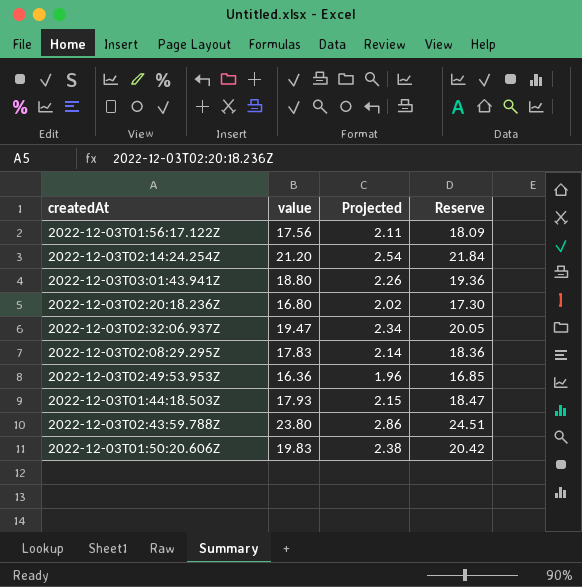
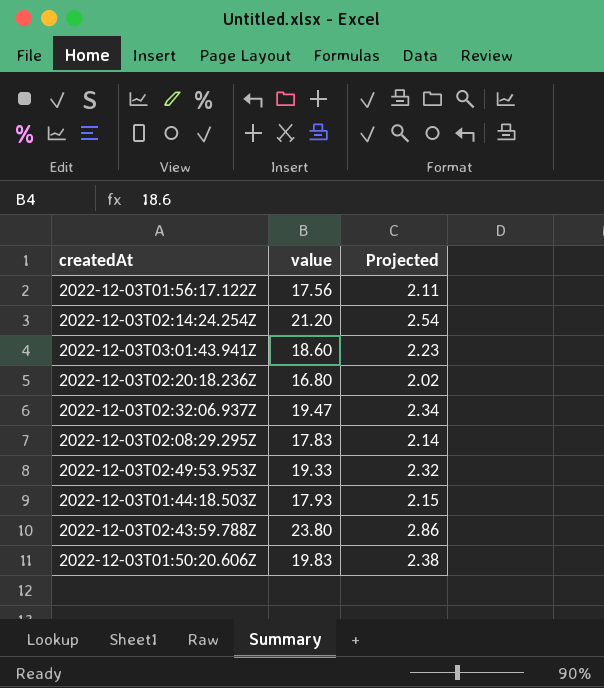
column Reserve | formula: [value] * 1.03 -> none
2022-12-03T03:01:43.941Z | value: 18.80 -> 18.60
2022-12-03T03:01:43.941Z | Projected: 2.26 -> 2.23
2022-12-03T02:49:53.953Z | value: 16.36 -> 19.33
2022-12-03T02:49:53.953Z | Projected: 1.96 -> 2.32

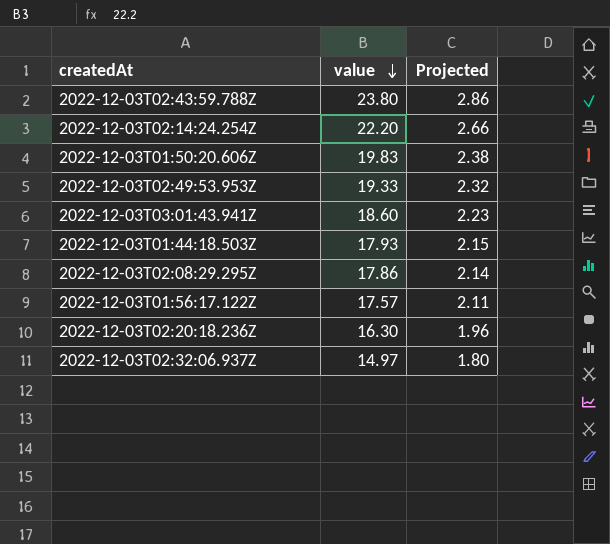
row order: none -> value descending
2022-12-03T02:14:24.254Z | value: 21.20 -> 22.20
2022-12-03T02:14:24.254Z | Projected: 2.54 -> 2.66
2022-12-03T02:08:29.295Z | value: 17.83 -> 17.86
2022-12-03T01:56:17.122Z | value: 17.56 -> 17.57
2022-12-03T02:20:18.236Z | value: 16.80 -> 16.30
2022-12-03T02:20:18.236Z | Projected: 2.02 -> 1.96
2022-12-03T02:32:06.937Z | value: 19.47 -> 14.97
2022-12-03T02:32:06.937Z | Projected: 2.34 -> 1.80

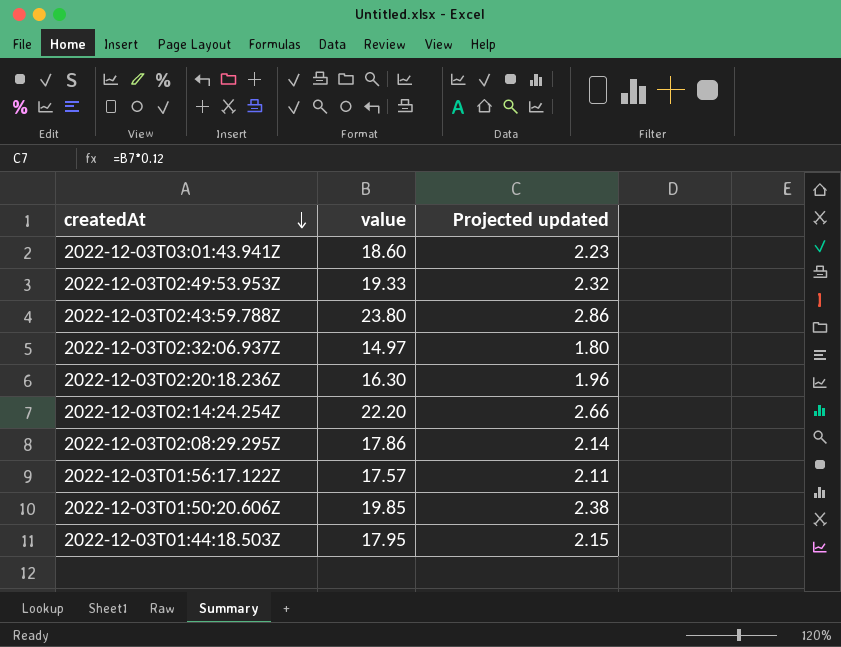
row order: value descending -> createdAt descending
column name: Projected -> Projected updated
2022-12-03T01:50:20.606Z | value: 19.83 -> 19.85
2022-12-03T01:44:18.503Z | value: 17.93 -> 17.95

